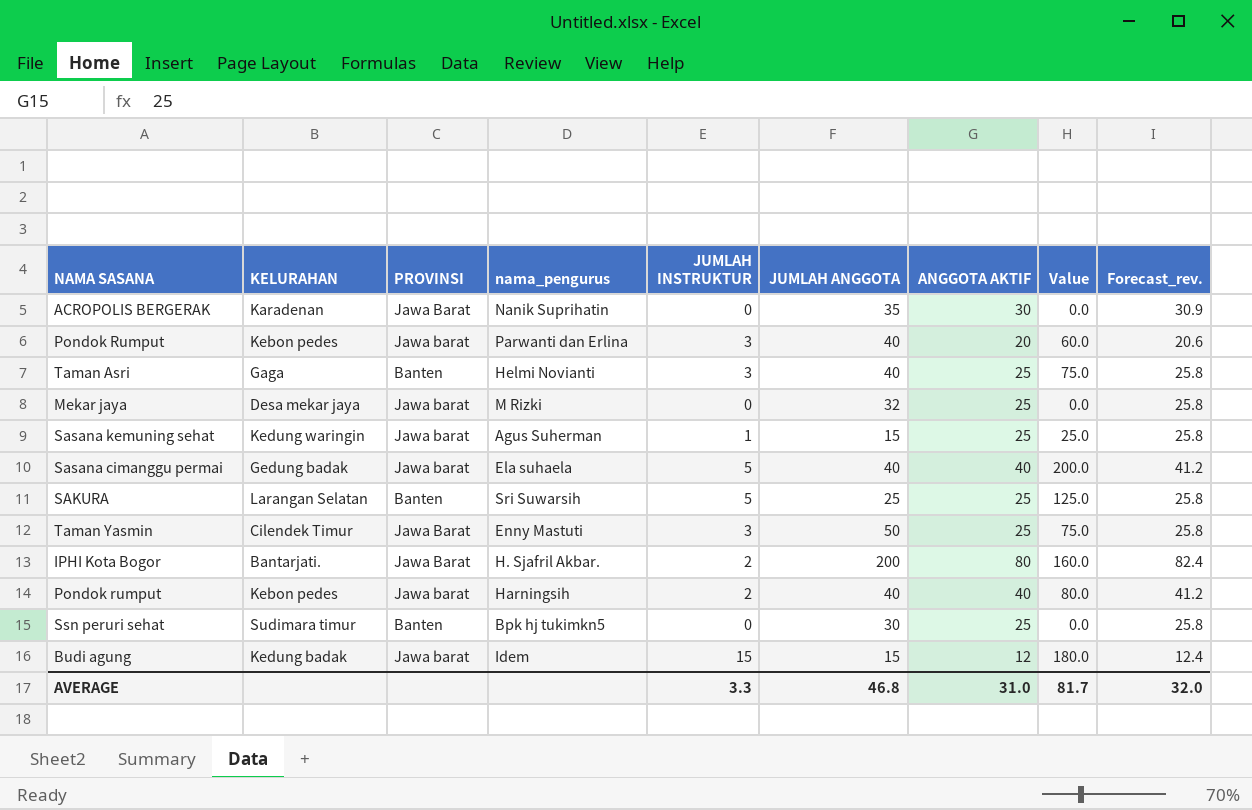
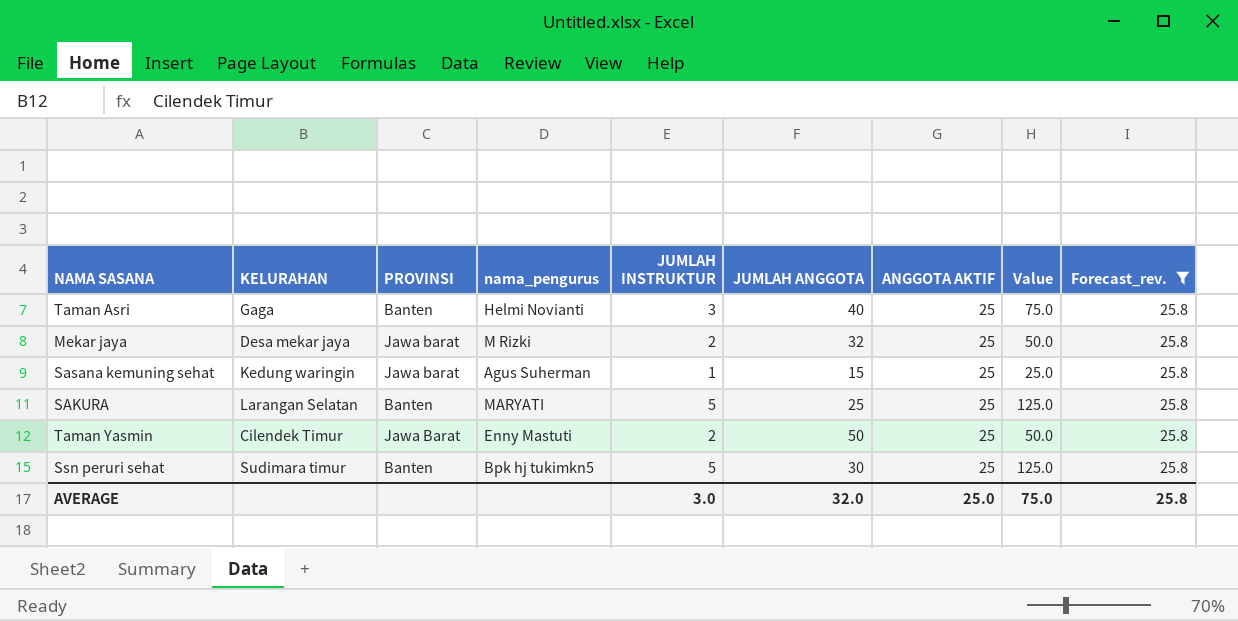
filter: none -> Forecast_rev. = 25.8
Mekar jaya | JUMLAH INSTRUKTUR: 0 -> 2
Mekar jaya | Value: 0.0 -> 50.0
SAKURA | nama_pengurus: Sri Suwarsih -> MARYATI
Taman Yasmin | JUMLAH INSTRUKTUR: 3 -> 2
Taman Yasmin | Value: 75.0 -> 50.0
Ssn peruri sehat | JUMLAH INSTRUKTUR: 0 -> 5
Ssn peruri sehat | Value: 0.0 -> 125.0
AVERAGE | JUMLAH INSTRUKTUR: 3.3 -> 3.0
AVERAGE | JUMLAH ANGGOTA: 46.8 -> 32.0
AVERAGE | ANGGOTA AKTIF: 31.0 -> 25.0
AVERAGE | Value: 81.7 -> 75.0
AVERAGE | Forecast_rev.: 32.0 -> 25.8

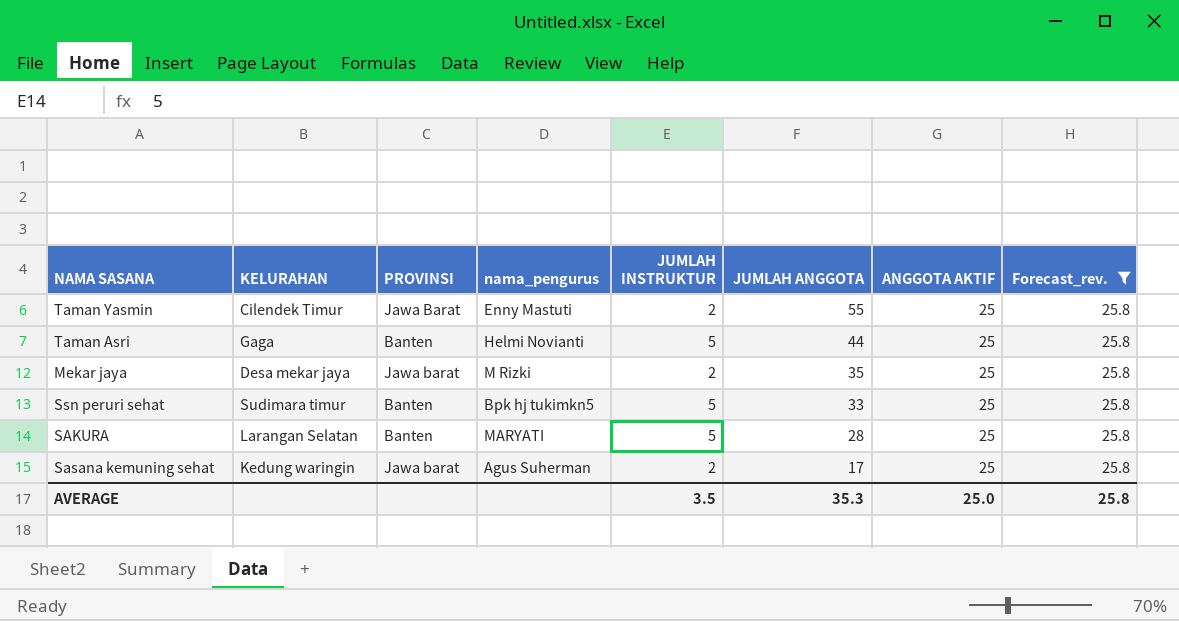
row order: none -> JUMLAH ANGGOTA descending
column Value | formula: [JUMLAH INSTRUKTUR] * [ANGGOTA AKTIF] -> none
Taman Yasmin | JUMLAH ANGGOTA: 50 -> 55
Taman Asri | JUMLAH INSTRUKTUR: 3 -> 5
Taman Asri | JUMLAH ANGGOTA: 40 -> 44
Mekar jaya | JUMLAH ANGGOTA: 32 -> 35
Ssn peruri sehat | JUMLAH ANGGOTA: 30 -> 33
SAKURA | JUMLAH ANGGOTA: 25 -> 28
Sasana kemuning sehat | JUMLAH INSTRUKTUR: 1 -> 2
Sasana kemuning sehat | JUMLAH ANGGOTA: 15 -> 17
AVERAGE | JUMLAH INSTRUKTUR: 3.0 -> 3.5
AVERAGE | JUMLAH ANGGOTA: 32.0 -> 35.3

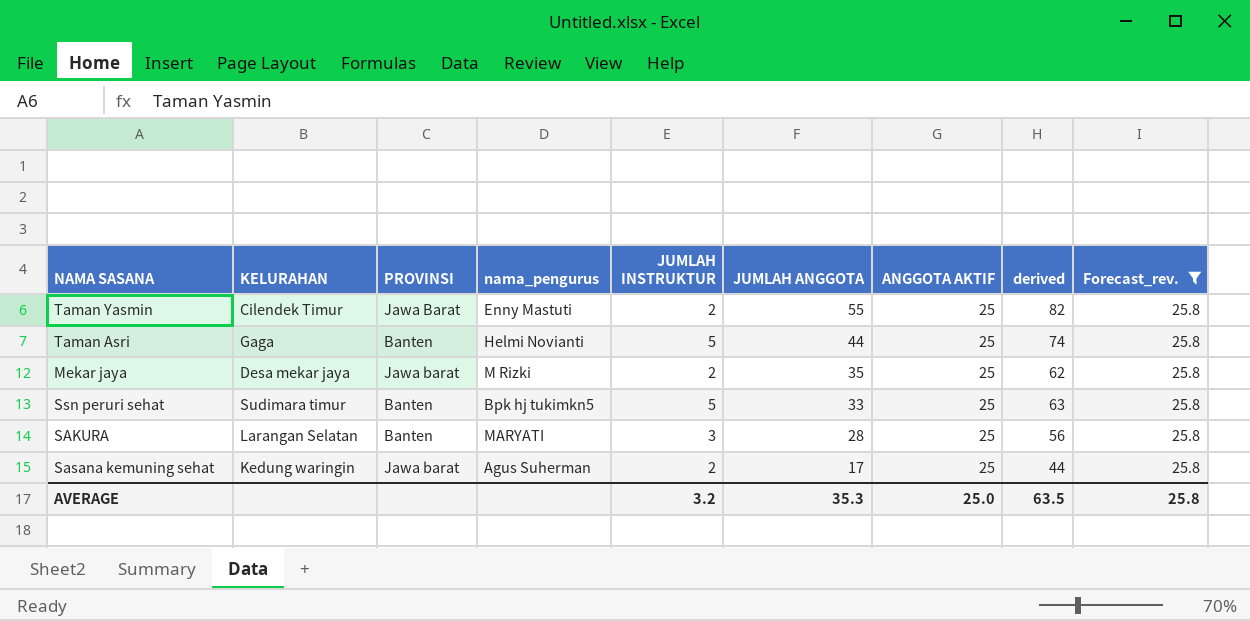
column derived | formula: none -> [JUMLAH INSTRUKTUR] + [JUMLAH ANGGOTA] + [ANGGOTA AKTIF]
SAKURA | JUMLAH INSTRUKTUR: 5 -> 3
AVERAGE | JUMLAH INSTRUKTUR: 3.5 -> 3.2

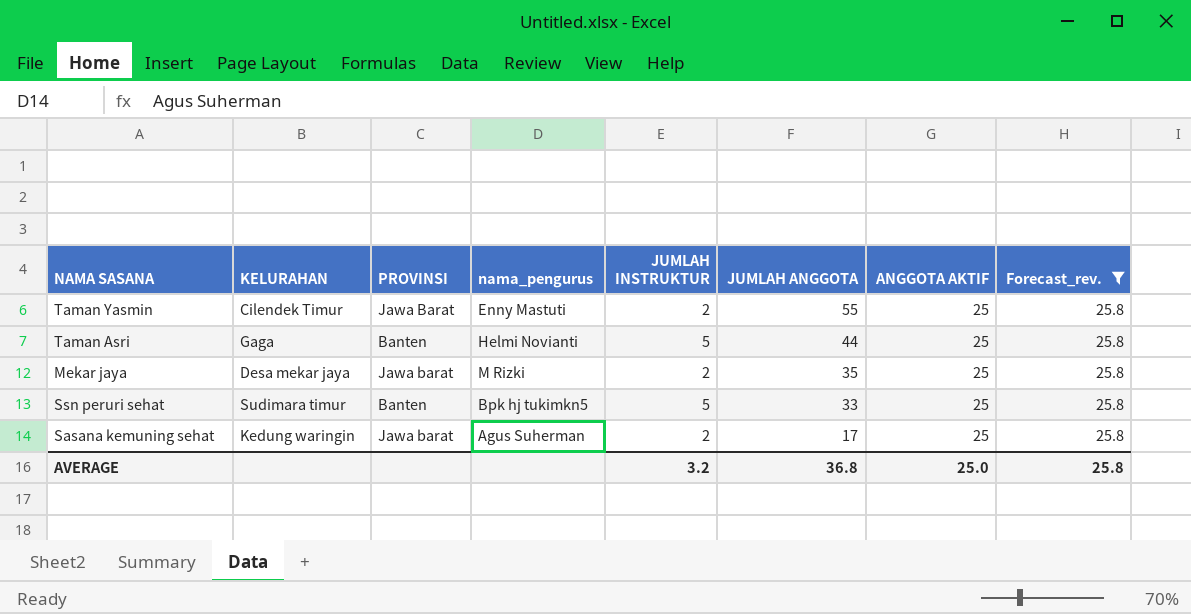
column derived | formula: [JUMLAH INSTRUKTUR] + [JUMLAH ANGGOTA] + [ANGGOTA AKTIF] -> none
row SAKURA: Larangan Selatan | Banten | MARYATI | 3 | 28 | 25 | 56 | 25.8 -> none
AVERAGE | JUMLAH ANGGOTA: 35.3 -> 36.8

